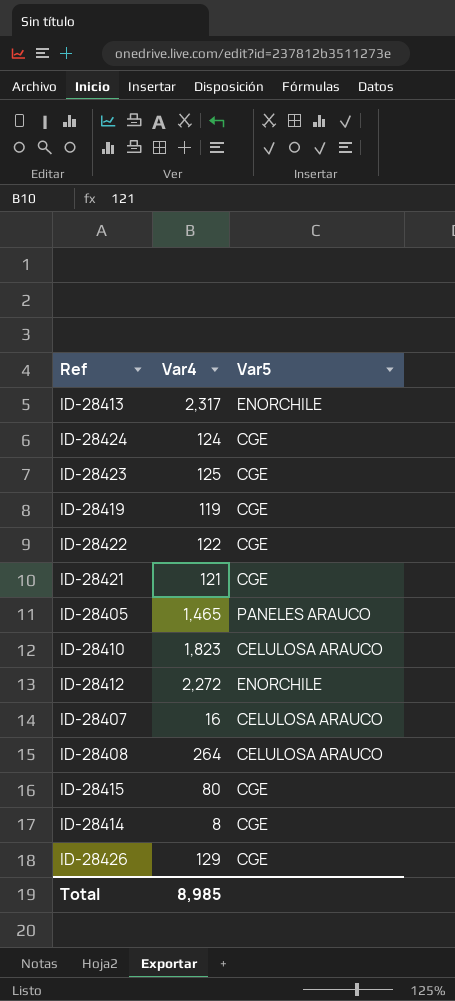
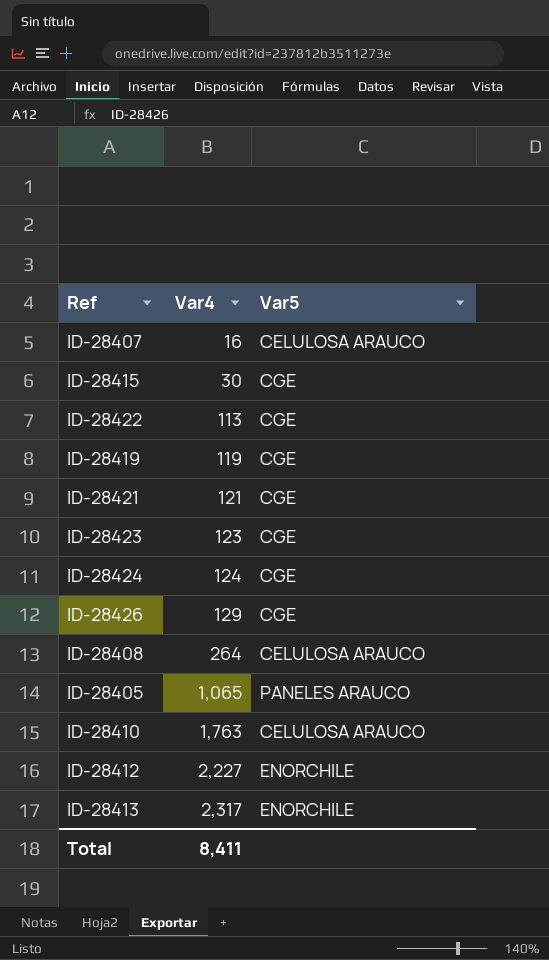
row order: none -> Var4 ascending
row ID-28414: 8 | CGE -> none
ID-28415 | Var4: 80 -> 30
ID-28422 | Var4: 122 -> 113
ID-28423 | Var4: 125 -> 123
ID-28405 | Var4: 1,465 -> 1,065
ID-28410 | Var4: 1,823 -> 1,763
ID-28412 | Var4: 2,272 -> 2,227
Total | Var4: 8,985 -> 8,411

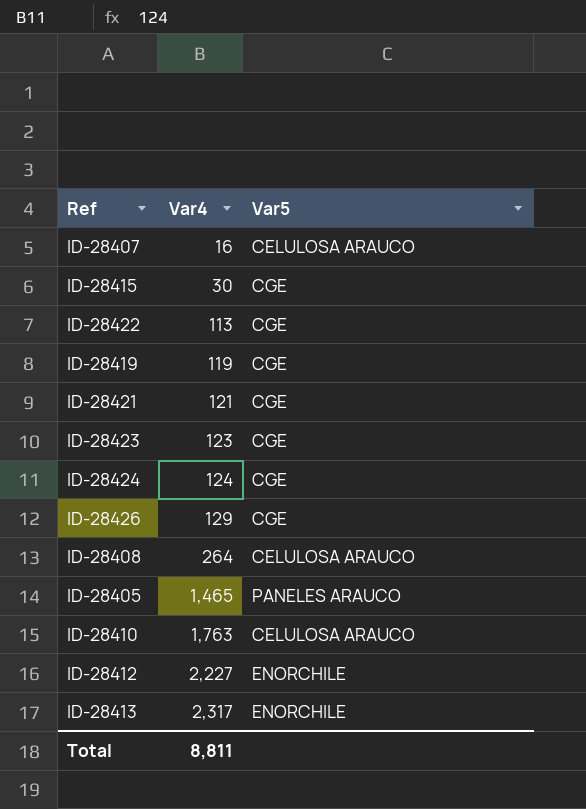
ID-28405 | Var4: 1,065 -> 1,465
Total | Var4: 8,411 -> 8,811

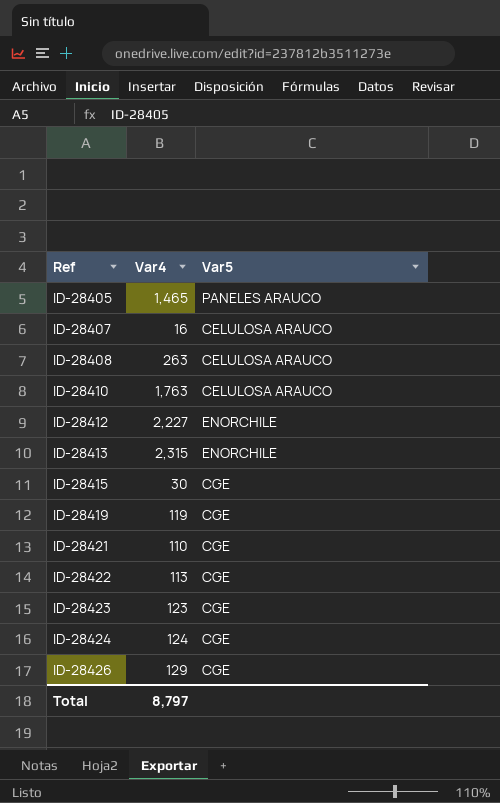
row order: Var4 ascending -> Ref ascending
ID-28408 | Var4: 264 -> 263
ID-28413 | Var4: 2,317 -> 2,315
ID-28421 | Var4: 121 -> 110
Total | Var4: 8,811 -> 8,797

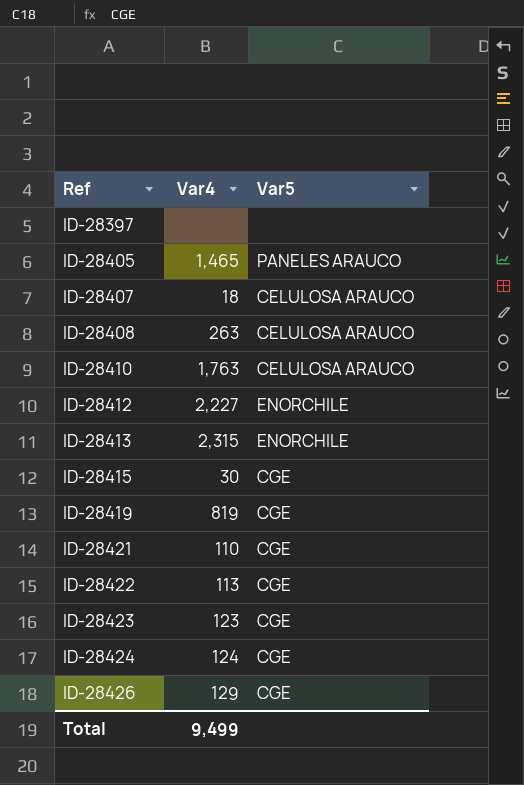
row ID-28397: none -> none | none
ID-28407 | Var4: 16 -> 18
ID-28419 | Var4: 119 -> 819
Total | Var4: 8,797 -> 9,499

